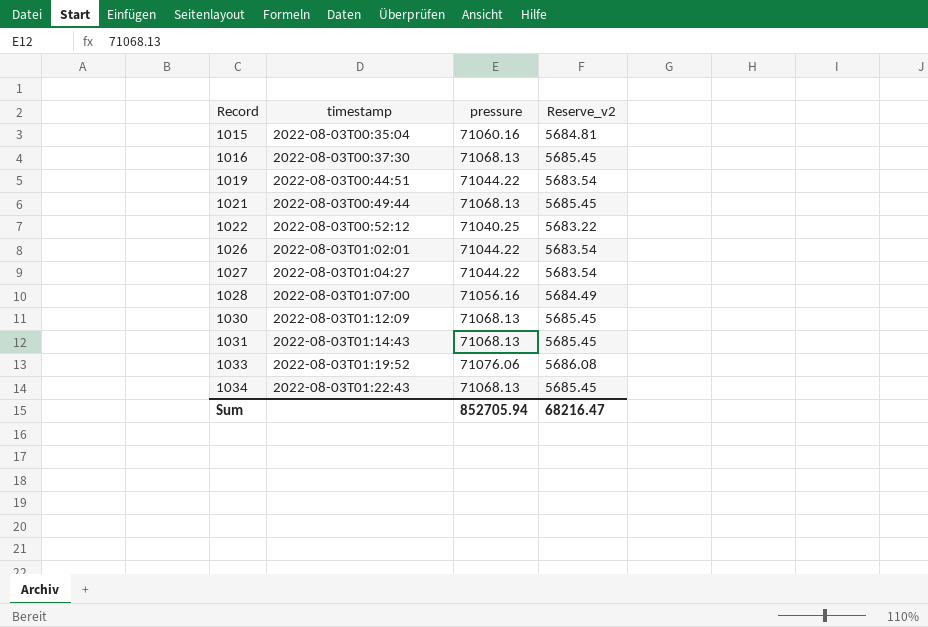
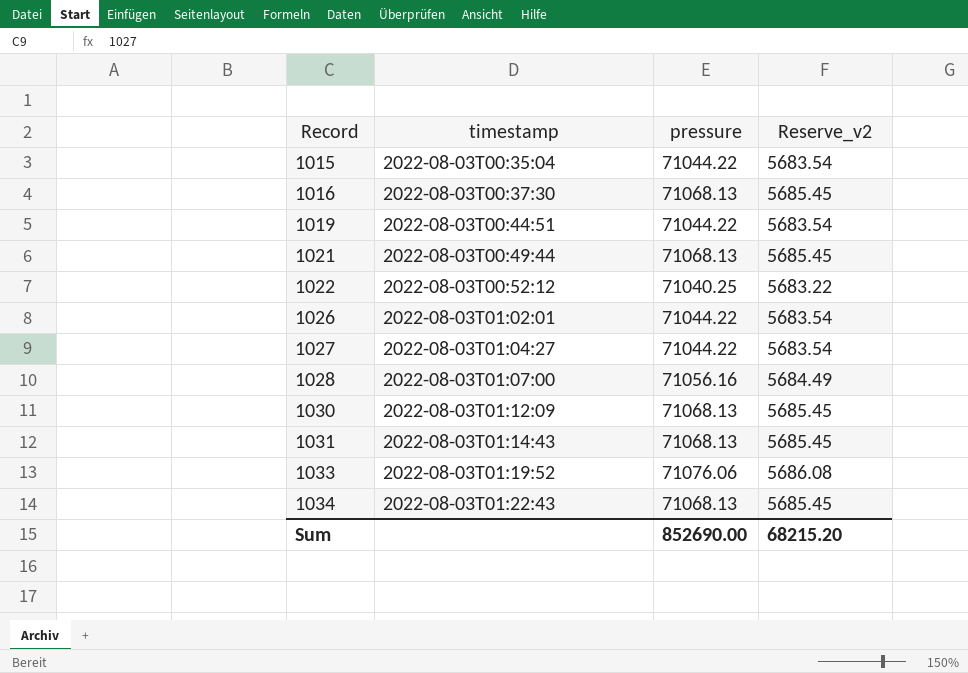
1015 | pressure: 71060.16 -> 71044.22
1015 | Reserve_v2: 5684.81 -> 5683.54
Sum | pressure: 852705.94 -> 852690.00
Sum | Reserve_v2: 68216.47 -> 68215.20

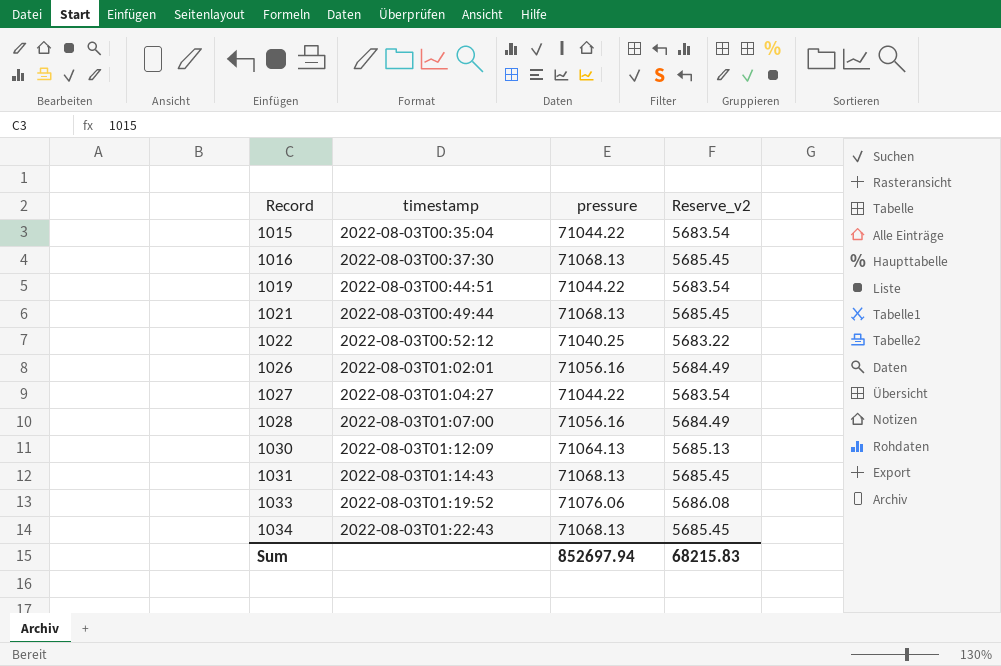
1026 | pressure: 71044.22 -> 71056.16
1026 | Reserve_v2: 5683.54 -> 5684.49
1030 | pressure: 71068.13 -> 71064.13
1030 | Reserve_v2: 5685.45 -> 5685.13
Sum | pressure: 852690.00 -> 852697.94
Sum | Reserve_v2: 68215.20 -> 68215.83

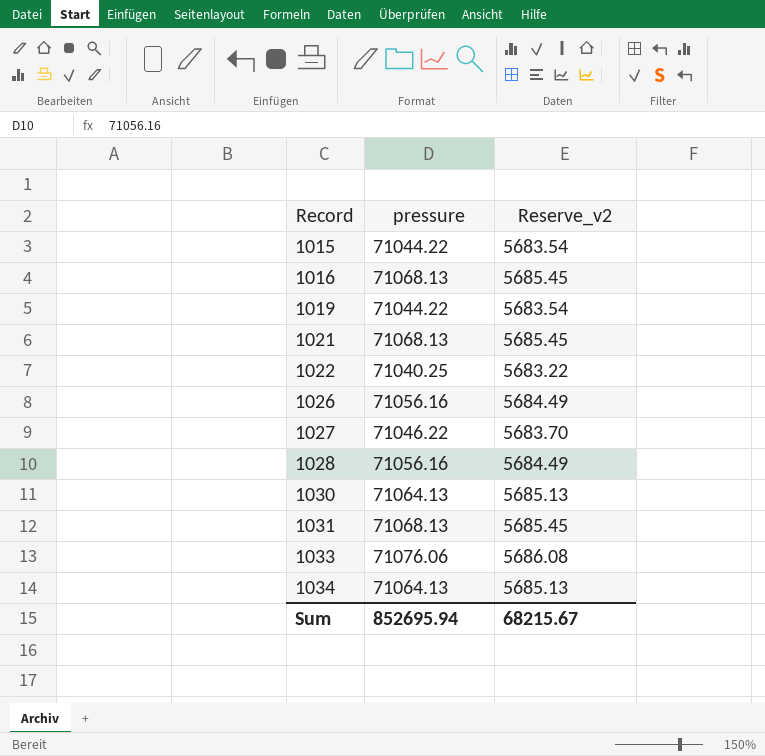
column timestamp | position: 2 -> none
1027 | pressure: 71044.22 -> 71046.22
1027 | Reserve_v2: 5683.54 -> 5683.70
1034 | pressure: 71068.13 -> 71064.13
1034 | Reserve_v2: 5685.45 -> 5685.13
Sum | pressure: 852697.94 -> 852695.94
Sum | Reserve_v2: 68215.83 -> 68215.67

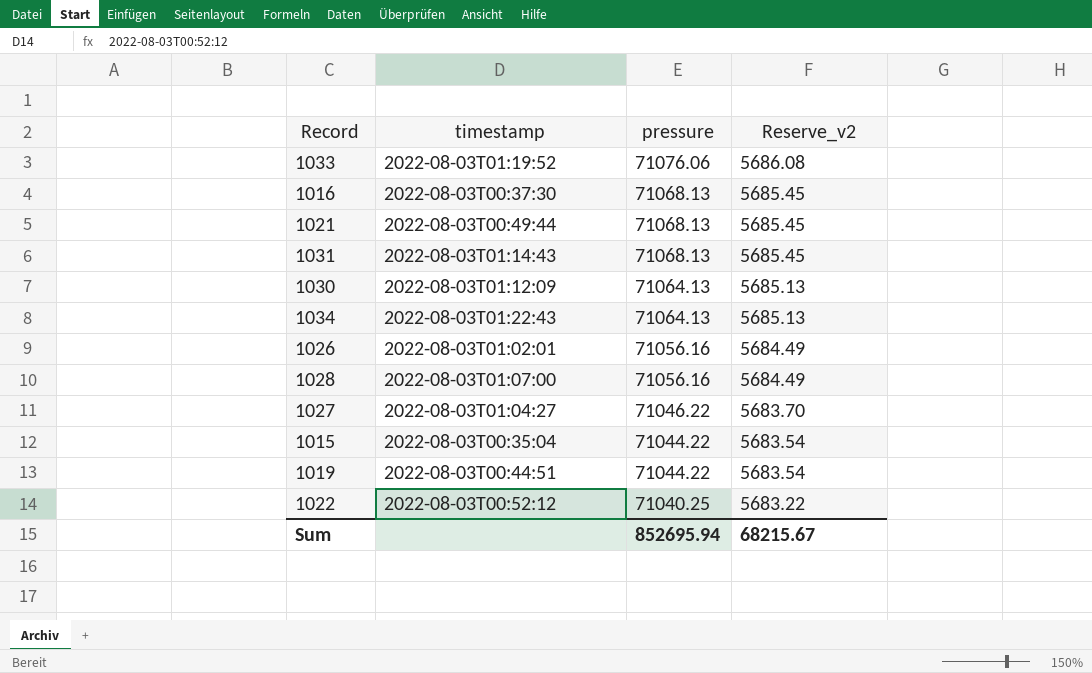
row order: Record ascending -> pressure descending
column timestamp | position: none -> 2

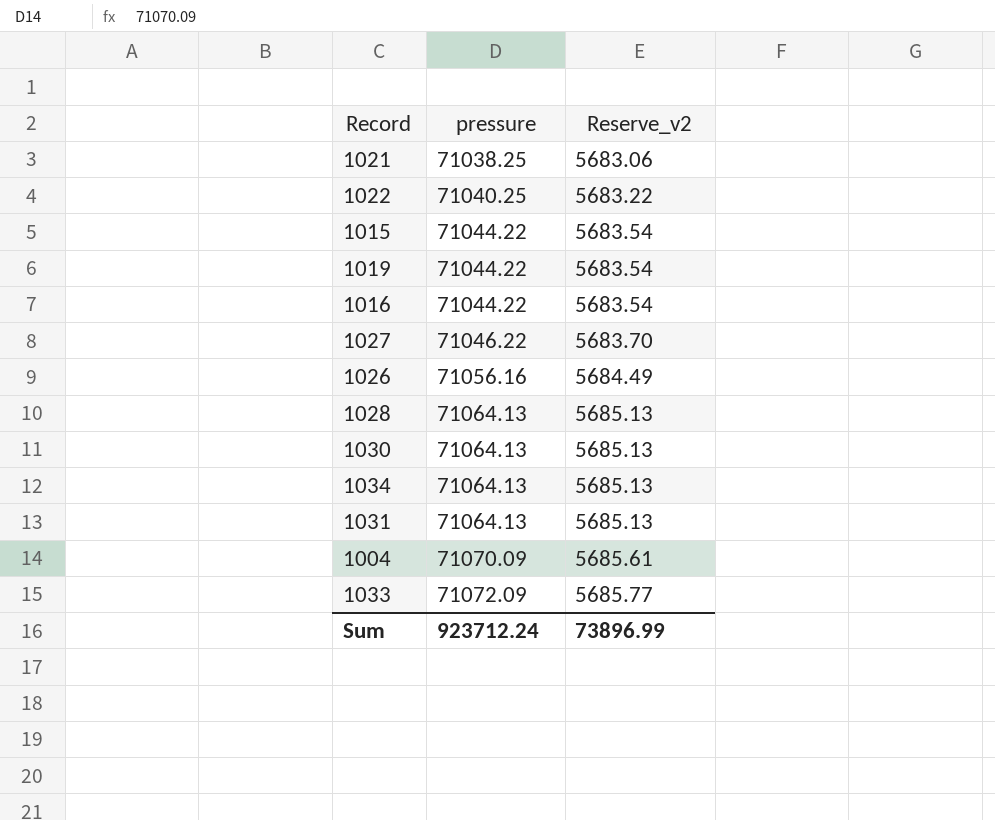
row order: pressure descending -> pressure ascending
column timestamp | position: 2 -> none
1021 | pressure: 71068.13 -> 71038.25
1021 | Reserve_v2: 5685.45 -> 5683.06
1016 | pressure: 71068.13 -> 71044.22
1016 | Reserve_v2: 5685.45 -> 5683.54
1028 | pressure: 71056.16 -> 71064.13
1028 | Reserve_v2: 5684.49 -> 5685.13
1031 | pressure: 71068.13 -> 71064.13
1031 | Reserve_v2: 5685.45 -> 5685.13
row 1004: none -> 71070.09 | 5685.61
1033 | pressure: 71076.06 -> 71072.09
1033 | Reserve_v2: 5686.08 -> 5685.77
Sum | pressure: 852695.94 -> 923712.24
Sum | Reserve_v2: 68215.67 -> 73896.99

